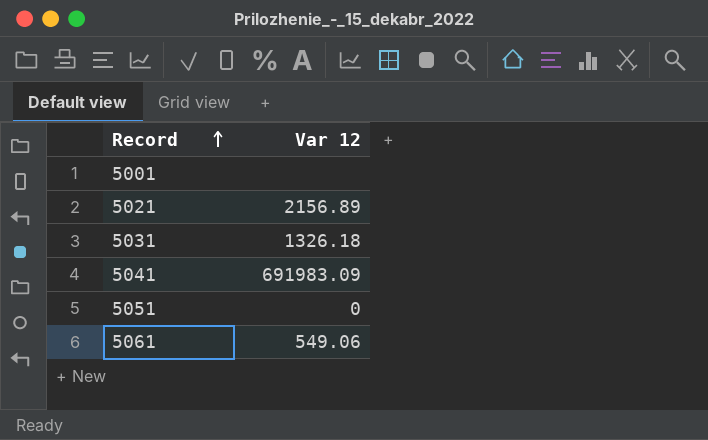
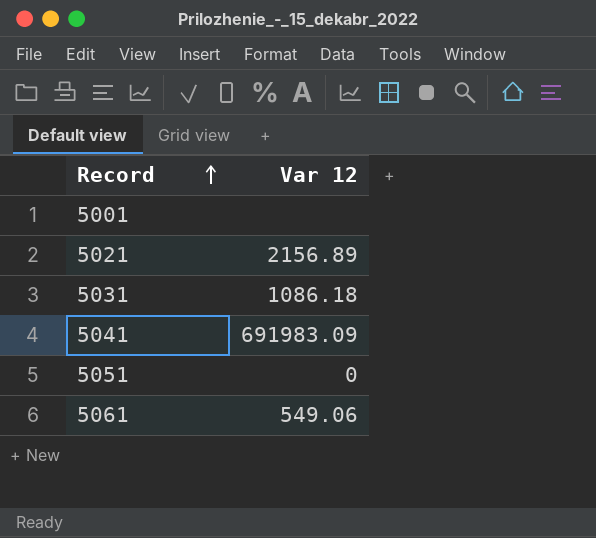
5031 | Var 12: 1326.18 -> 1086.18

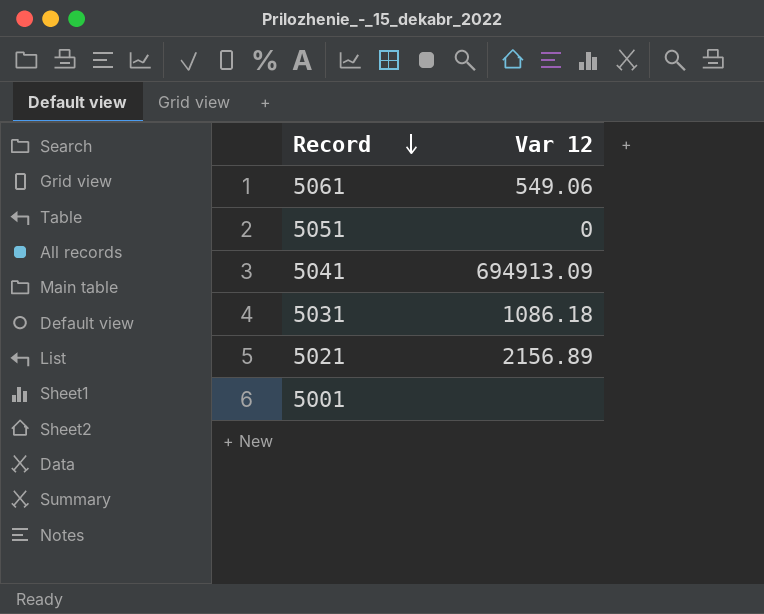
row order: Record ascending -> Record descending
5041 | Var 12: 691983.09 -> 694913.09

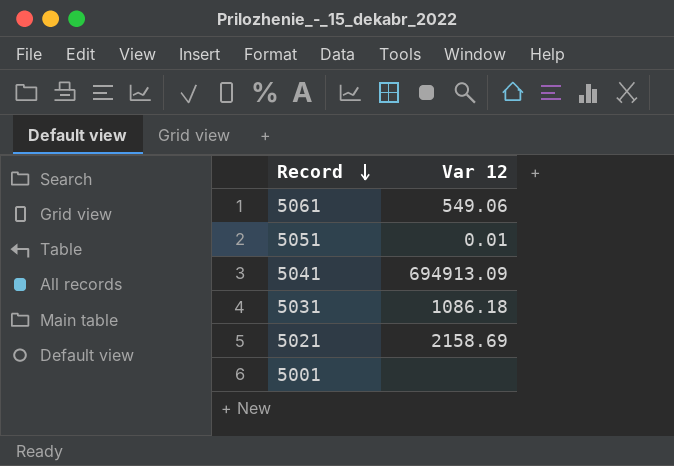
5051 | Var 12: 0 -> 0.01
5021 | Var 12: 2156.89 -> 2158.69

